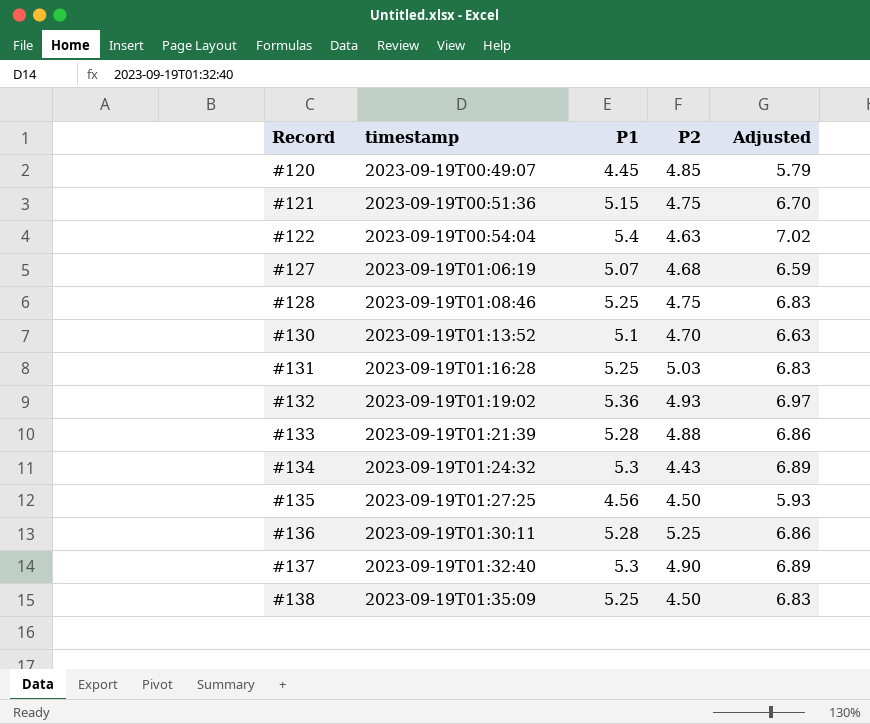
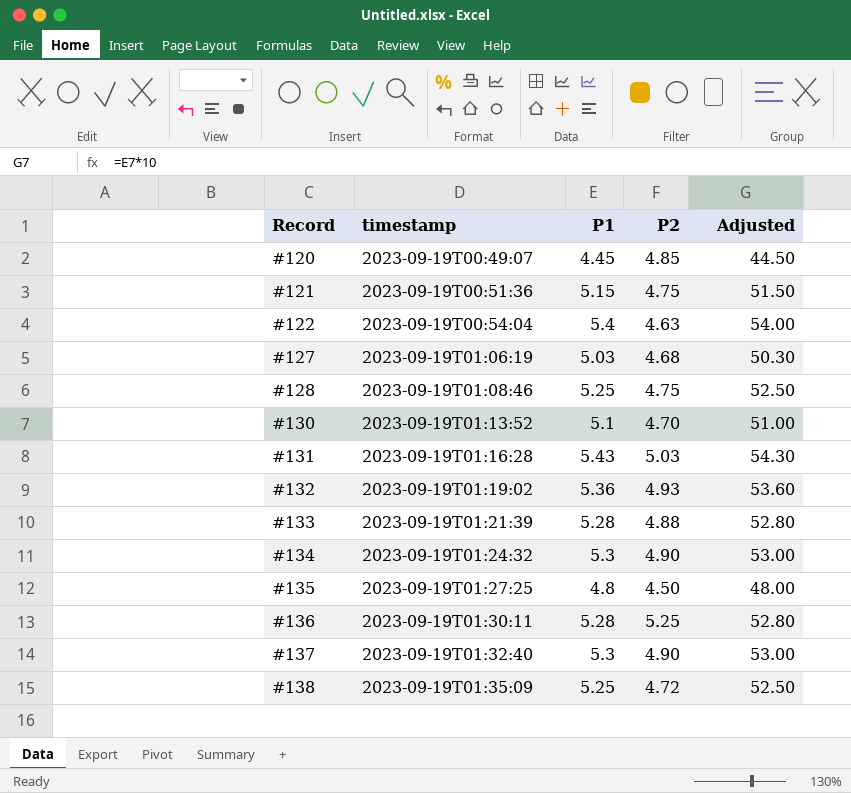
column Adjusted | formula: [P1] * 1.3 -> [P1] * 10
#127 | P1: 5.07 -> 5.03
#131 | P1: 5.25 -> 5.43
#134 | P2: 4.43 -> 4.90
#135 | P1: 4.56 -> 4.8
#138 | P2: 4.50 -> 4.72

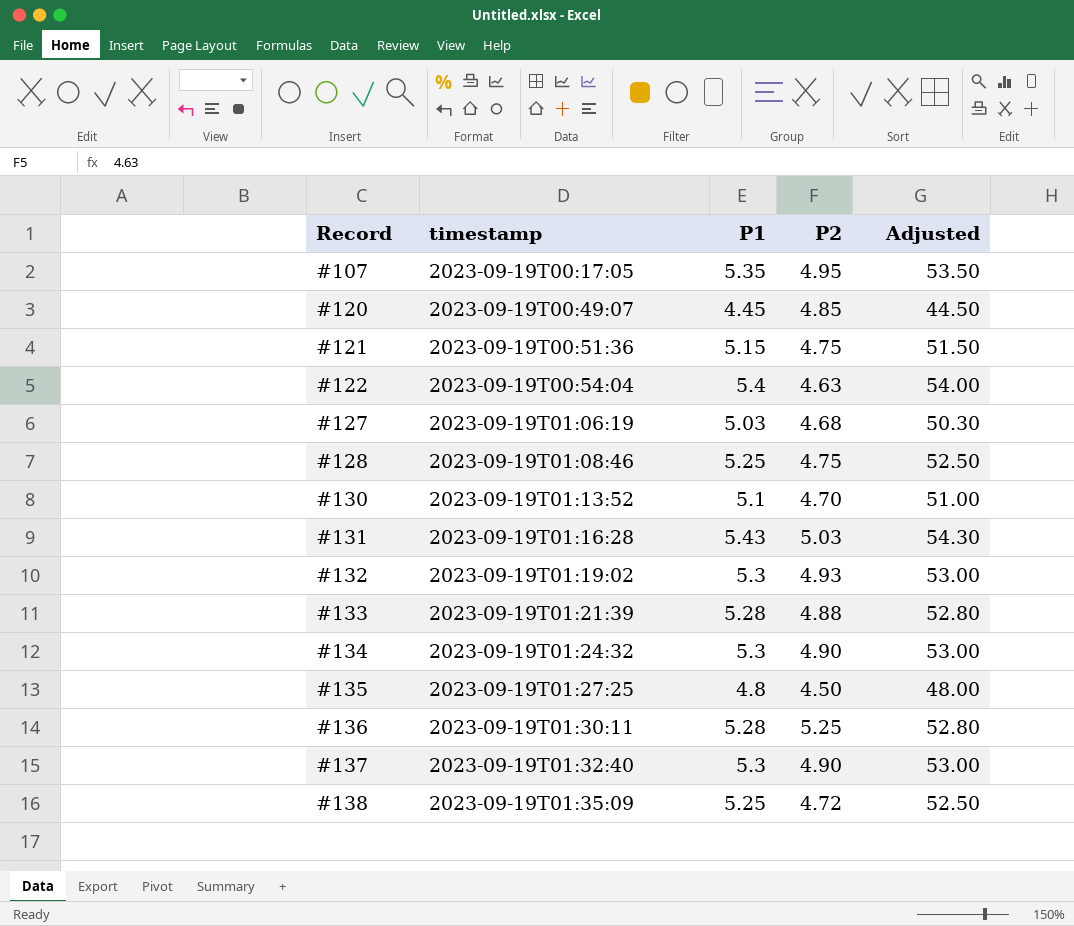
row #107: none -> 2023-09-19T00:17:05 | 5.35 | 4.95 | 53.50
#132 | P1: 5.36 -> 5.3
#132 | Adjusted: 53.60 -> 53.00

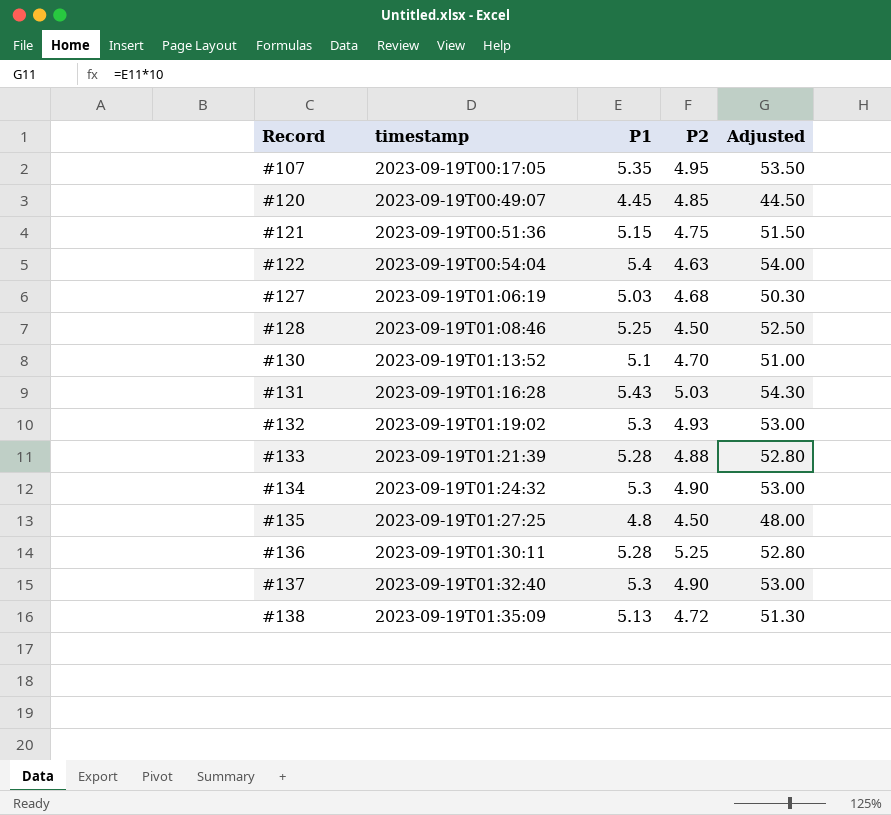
#128 | P2: 4.75 -> 4.50
#138 | P1: 5.25 -> 5.13
#138 | Adjusted: 52.50 -> 51.30

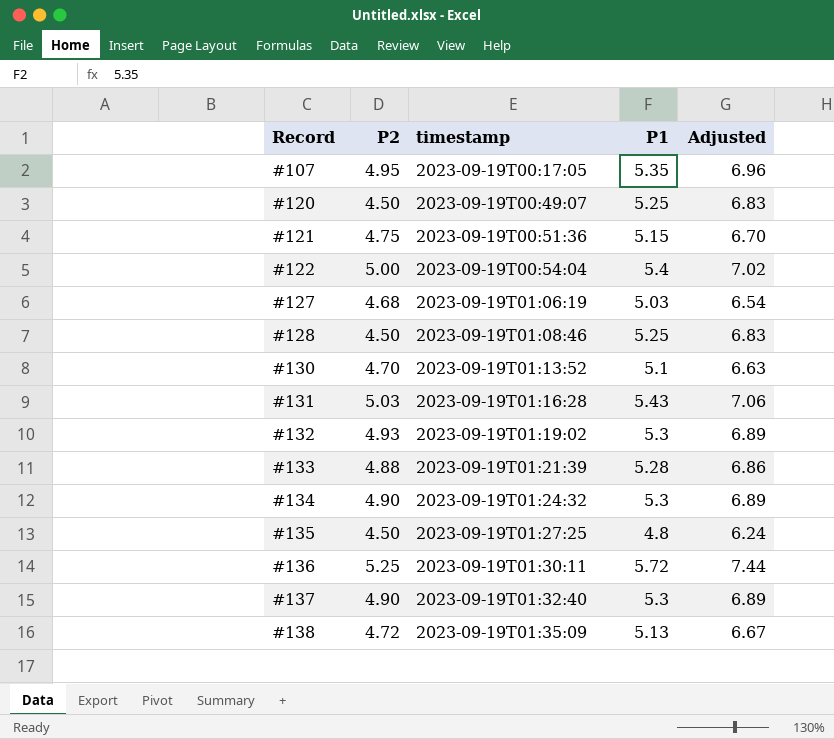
column P2 | position: 4 -> 2
column Adjusted | formula: [P1] * 10 -> [P1] * 1.3
#120 | P2: 4.85 -> 4.50
#120 | P1: 4.45 -> 5.25
#122 | P2: 4.63 -> 5.00
#136 | P1: 5.28 -> 5.72

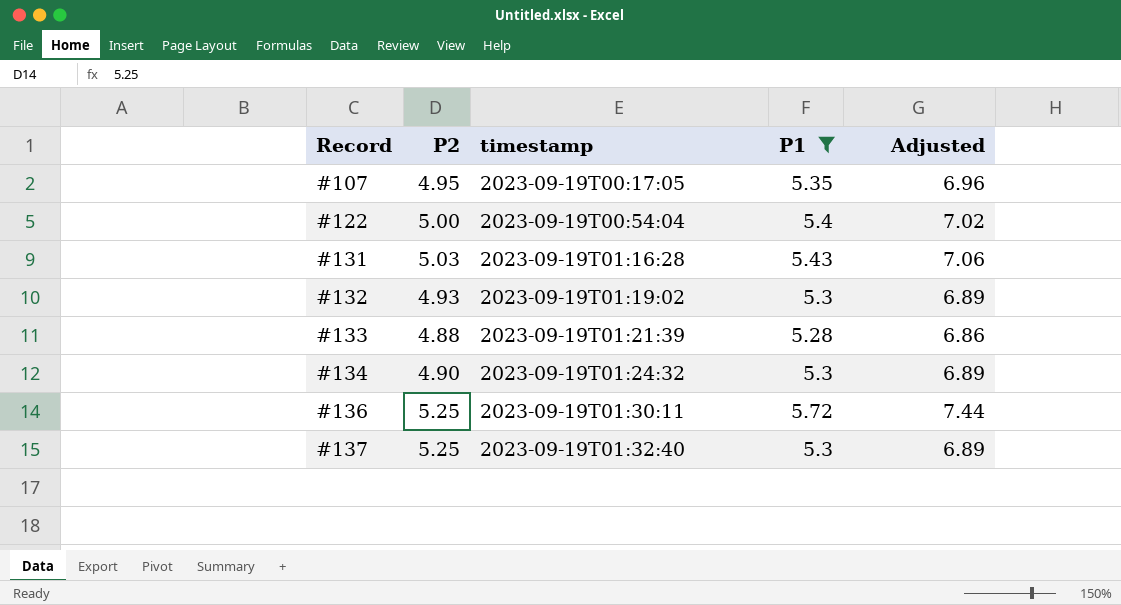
filter: none -> P1 >= 5.28
#137 | P2: 4.90 -> 5.25

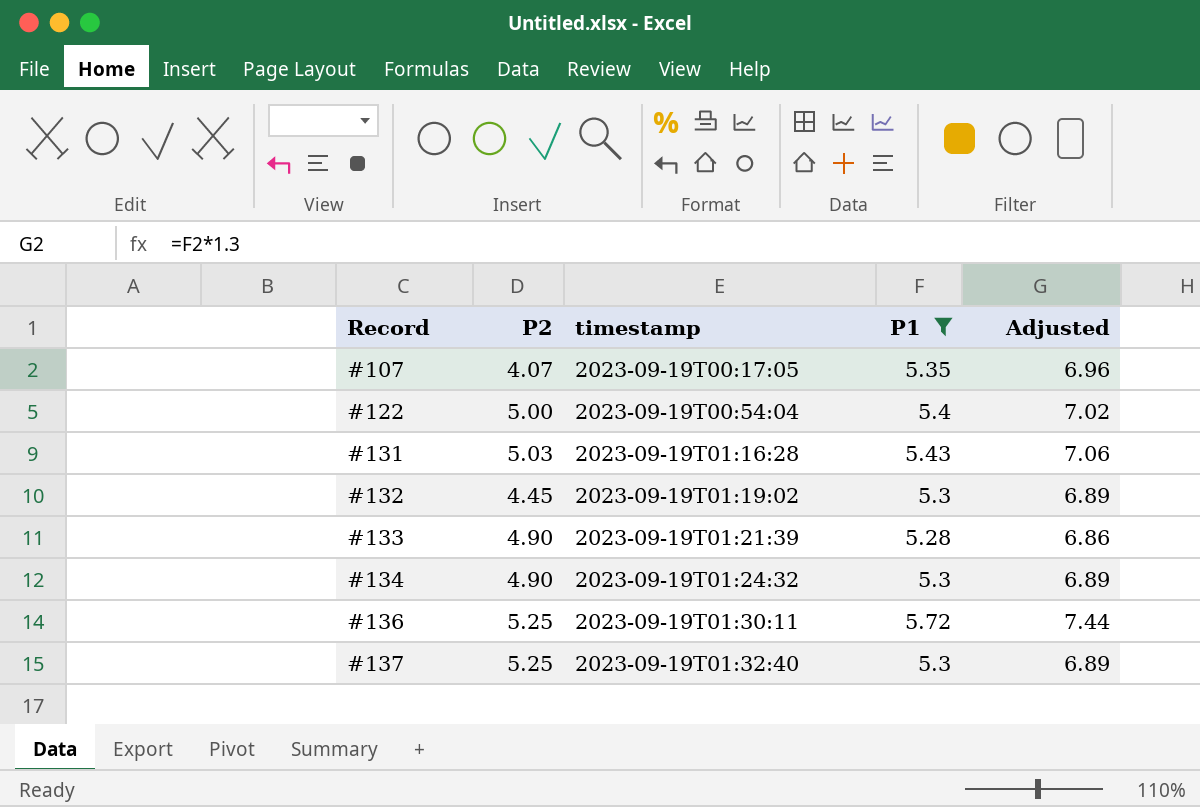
#107 | P2: 4.95 -> 4.07
#132 | P2: 4.93 -> 4.45
#133 | P2: 4.88 -> 4.90

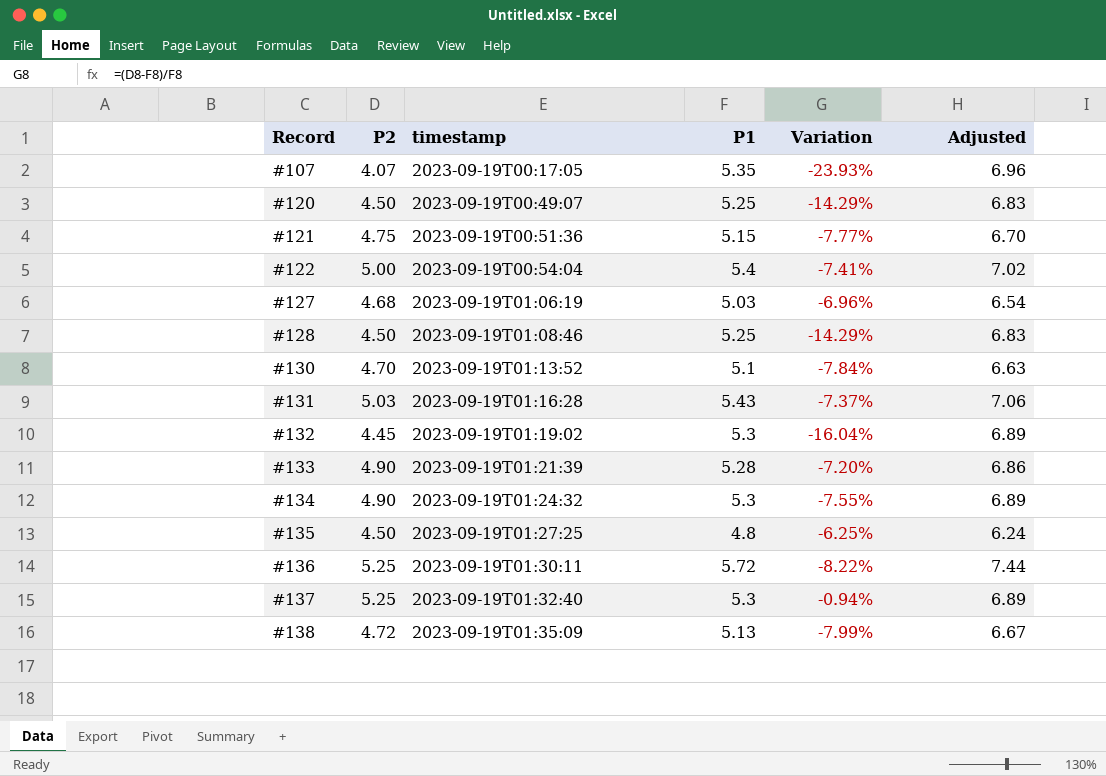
filter: P1 >= 5.28 -> none
column Variation | formula: none -> ([P2] - [P1]) / [P1]

